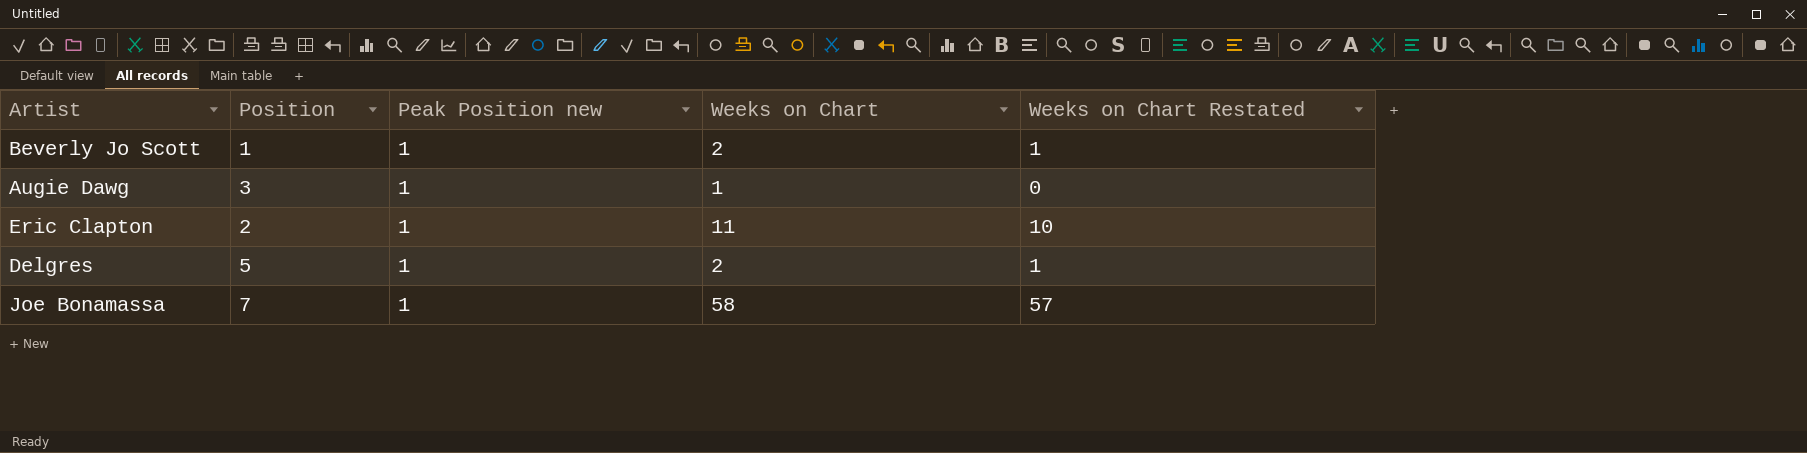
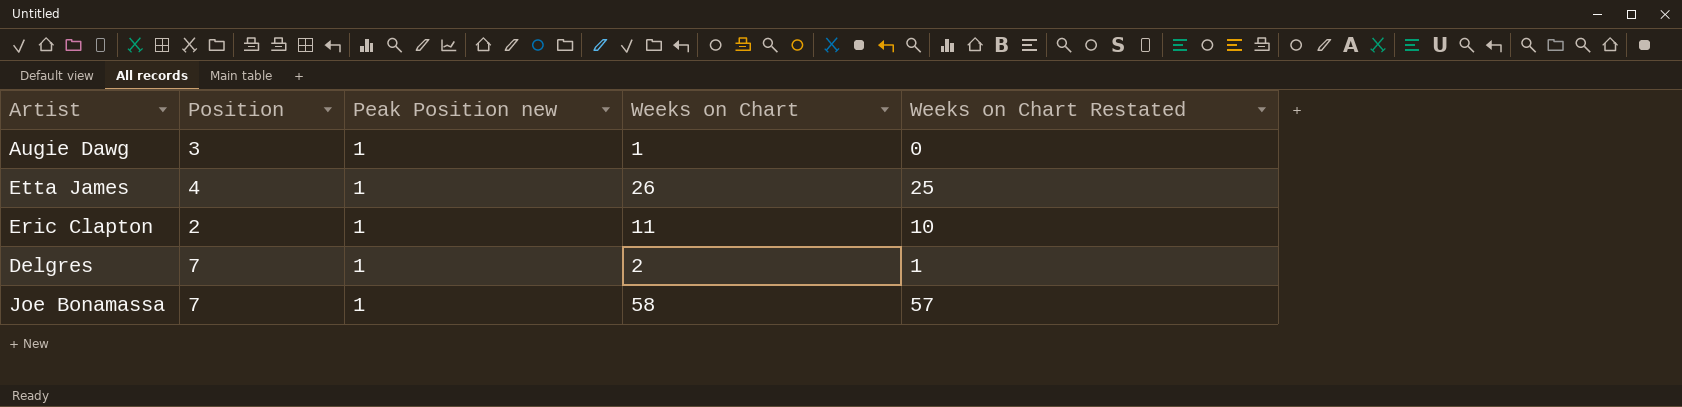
row Beverly Jo Scott: 1 | 1 | 2 | 1 -> none
row Etta James: none -> 4 | 1 | 26 | 25
Delgres | Position: 5 -> 7

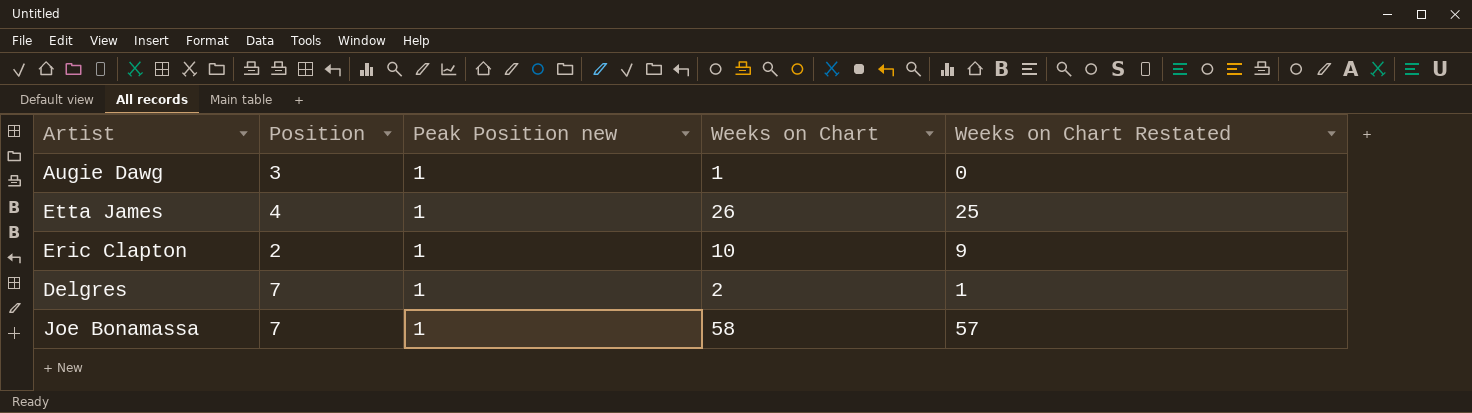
Eric Clapton | Weeks on Chart: 11 -> 10
Eric Clapton | Weeks on Chart Restated: 10 -> 9

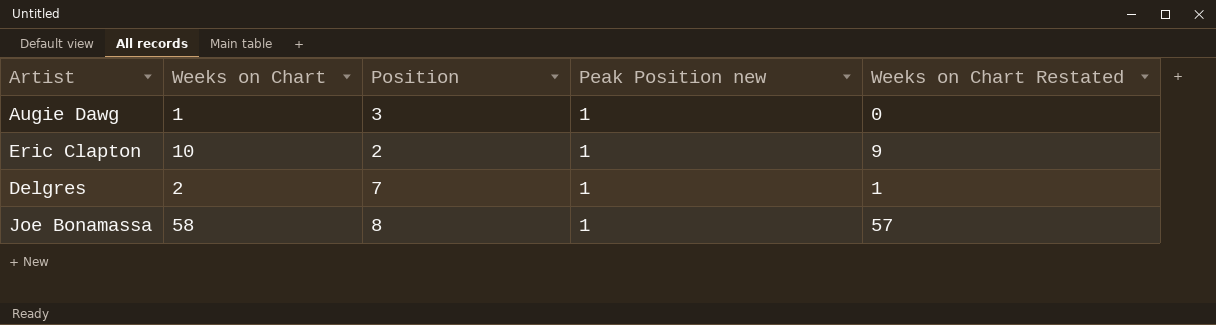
column Weeks on Chart | position: 4 -> 2
row Etta James: 4 | 1 | 26 | 25 -> none
Joe Bonamassa | Position: 7 -> 8

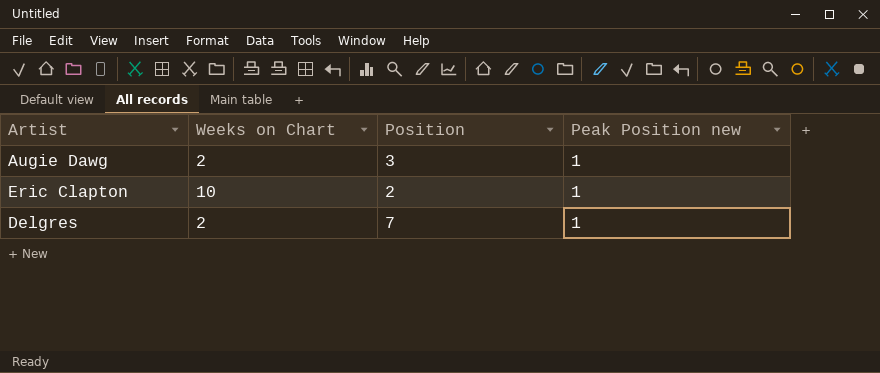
column Weeks on Chart Restated | formula: [Weeks on Chart] - 1 -> none
row Joe Bonamassa: 58 | 8 | 1 | 57 -> none
Augie Dawg | Weeks on Chart: 1 -> 2

